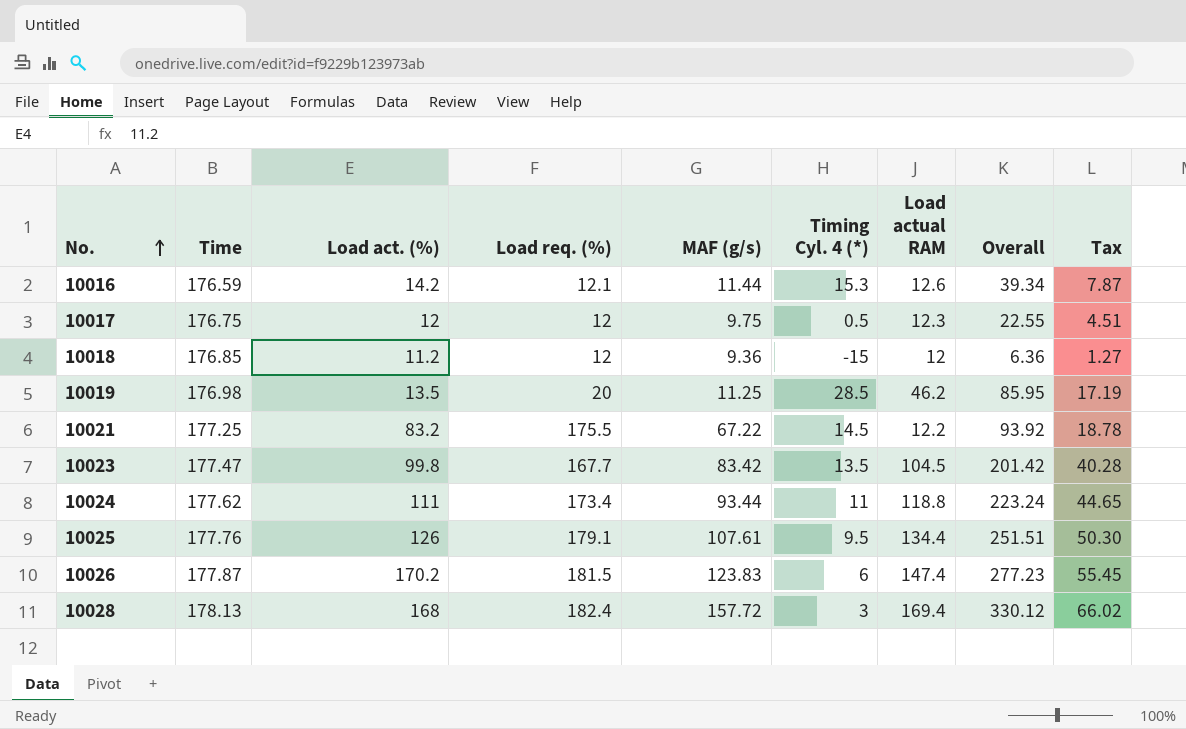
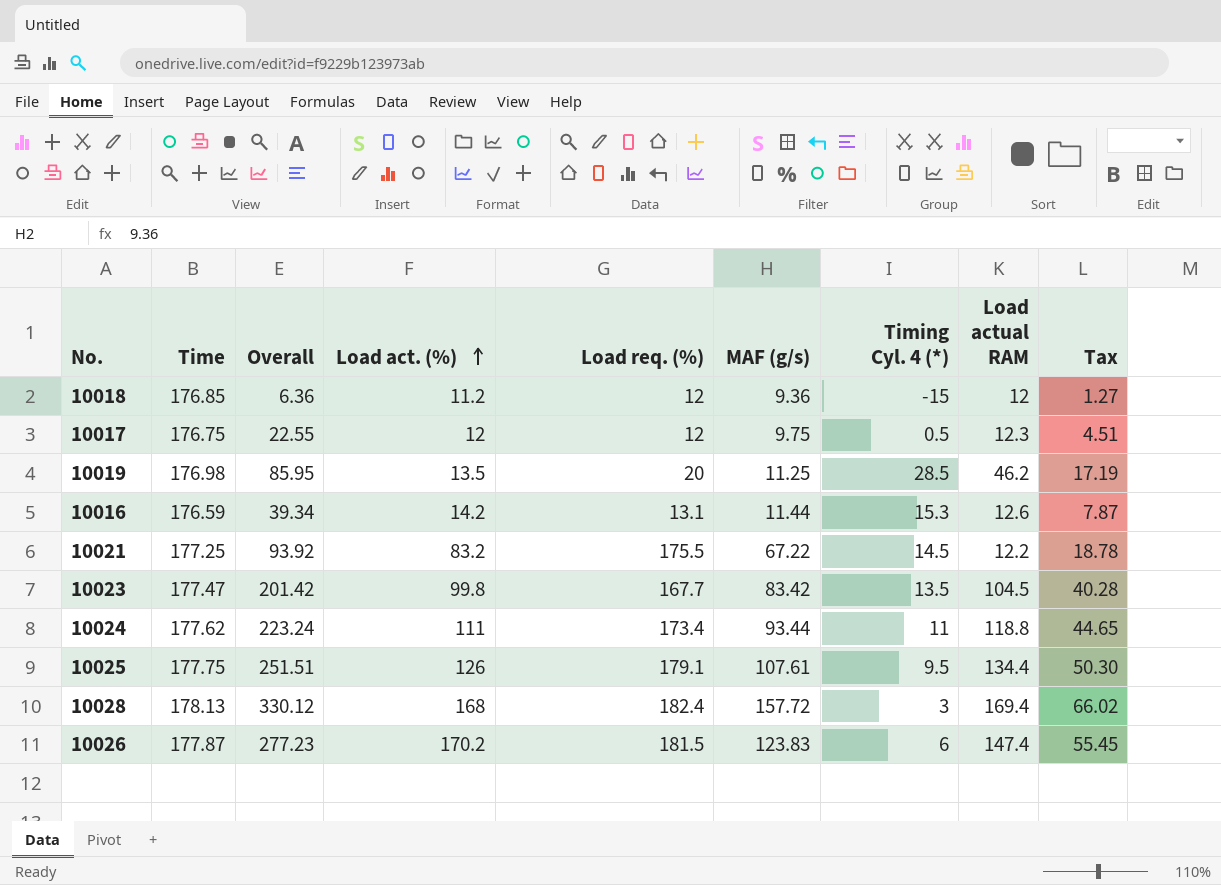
row order: No. ascending -> Load act. (%) ascending
column Overall | position: 8 -> 3
10016 | Load req. (%): 12.1 -> 13.1
10025 | Time: 177.76 -> 177.75

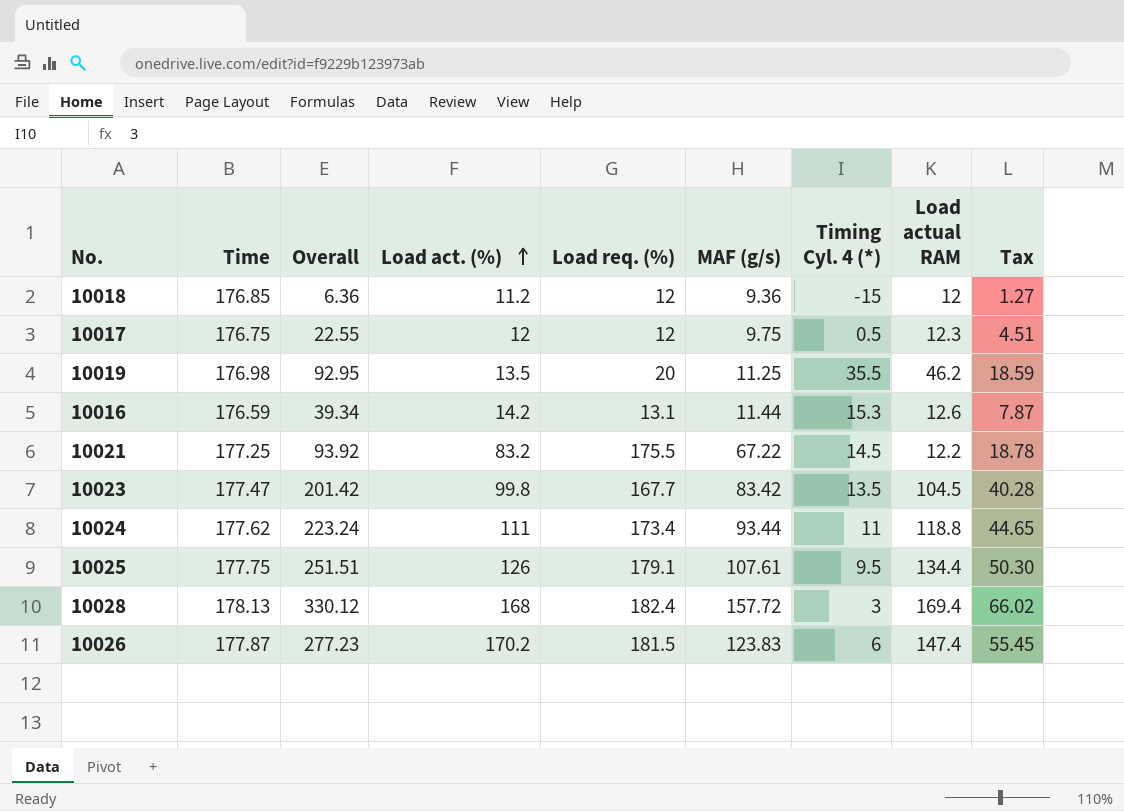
10019 | Overall: 85.95 -> 92.95
10019 | Timing Cyl. 4 (*): 28.5 -> 35.5
10019 | Tax: 17.19 -> 18.59

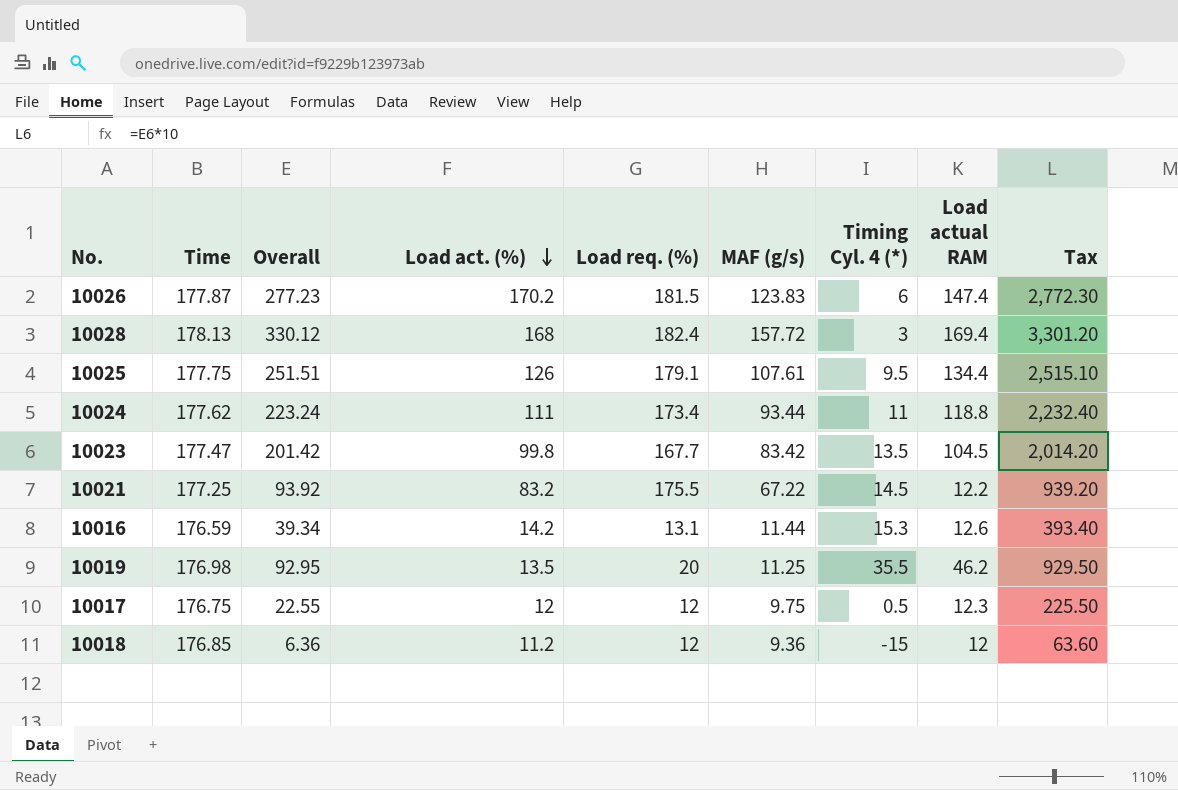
row order: Load act. (%) ascending -> Load act. (%) descending
column Tax | formula: [Overall] * 0.2 -> [Overall] * 10

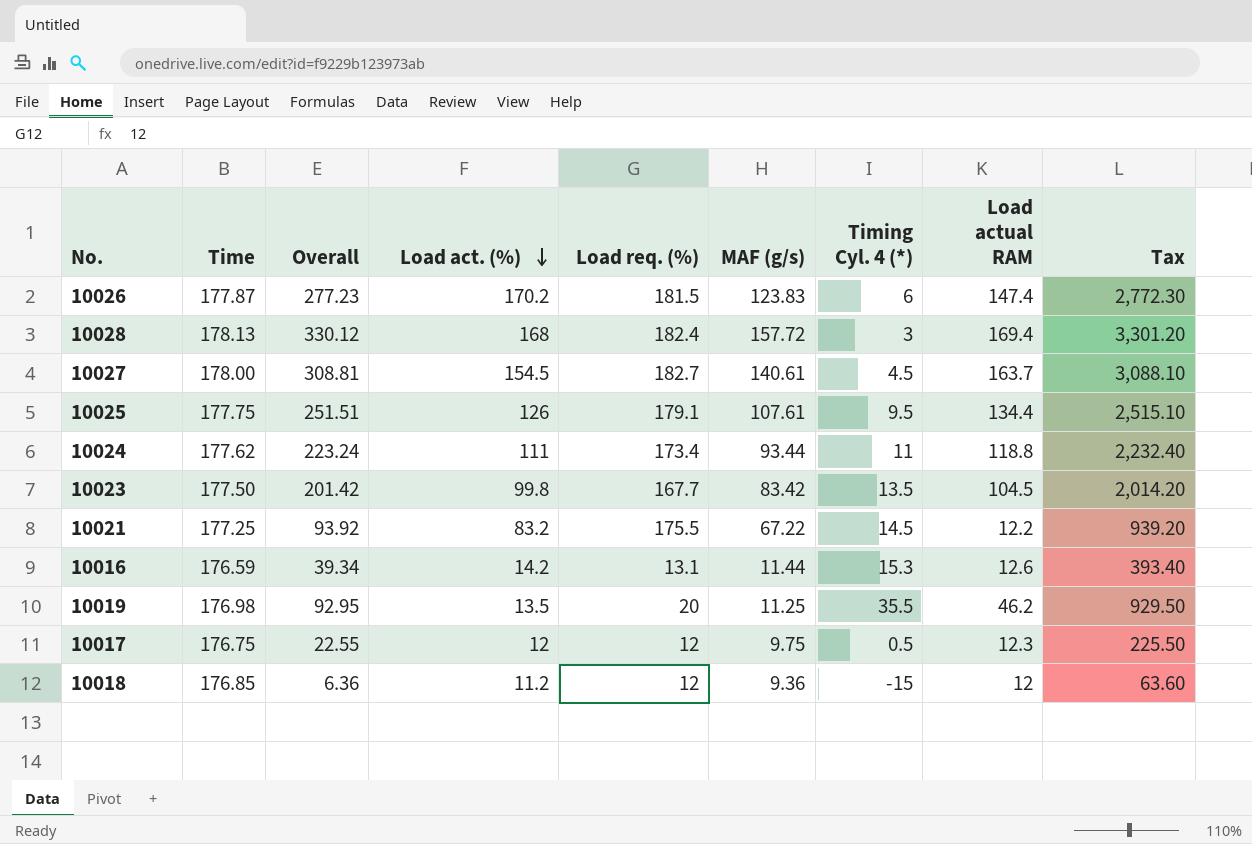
row 10027: none -> 178.00 | 308.81 | 154.5 | 182.7 | 140.61 | 4.5 | 163.7 | 3,088.10
10023 | Time: 177.47 -> 177.50

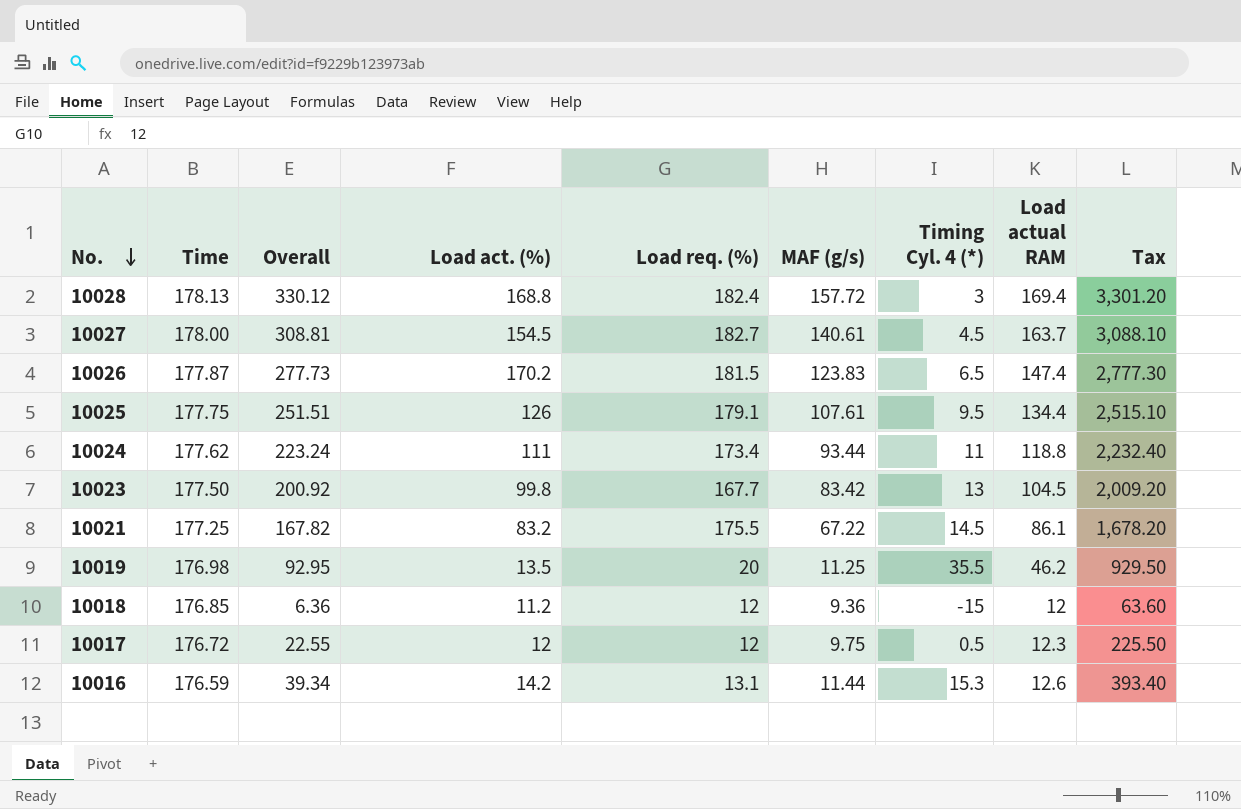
row order: Load act. (%) descending -> No. descending
10028 | Load act. (%): 168 -> 168.8
10026 | Overall: 277.23 -> 277.73
10026 | Timing Cyl. 4 (*): 6 -> 6.5
10026 | Tax: 2,772.30 -> 2,777.30
10023 | Overall: 201.42 -> 200.92
10023 | Timing Cyl. 4 (*): 13.5 -> 13
10023 | Tax: 2,014.20 -> 2,009.20
10021 | Overall: 93.92 -> 167.82
10021 | Load actual RAM: 12.2 -> 86.1
10021 | Tax: 939.20 -> 1,678.20
10017 | Time: 176.75 -> 176.72

